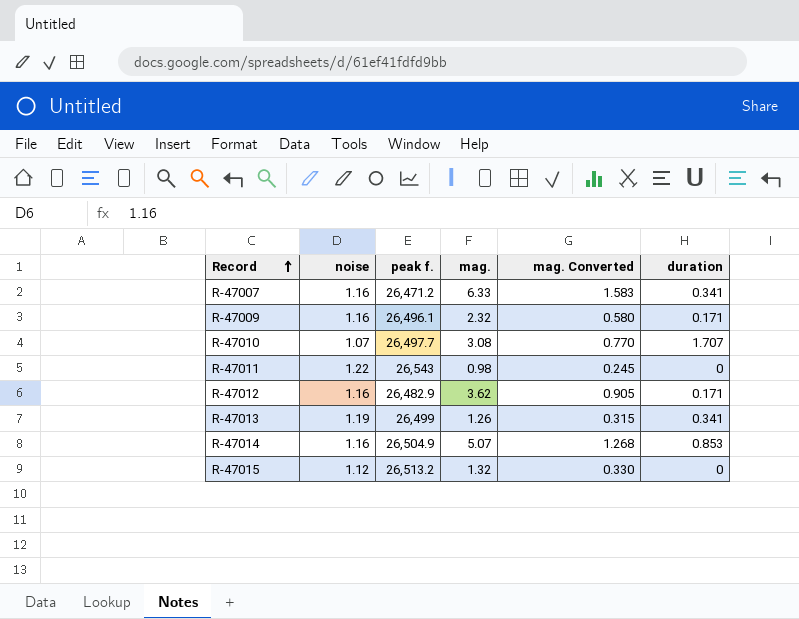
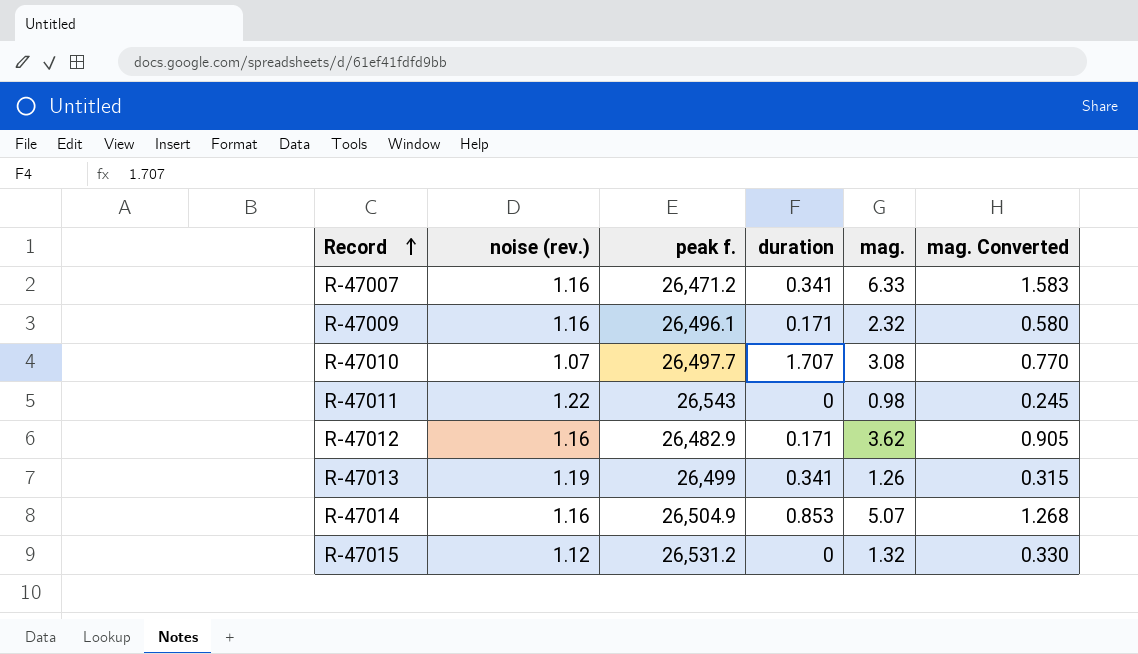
column name: noise -> noise (rev.)
column duration | position: 6 -> 4
R-47015 | peak f.: 26,513.2 -> 26,531.2

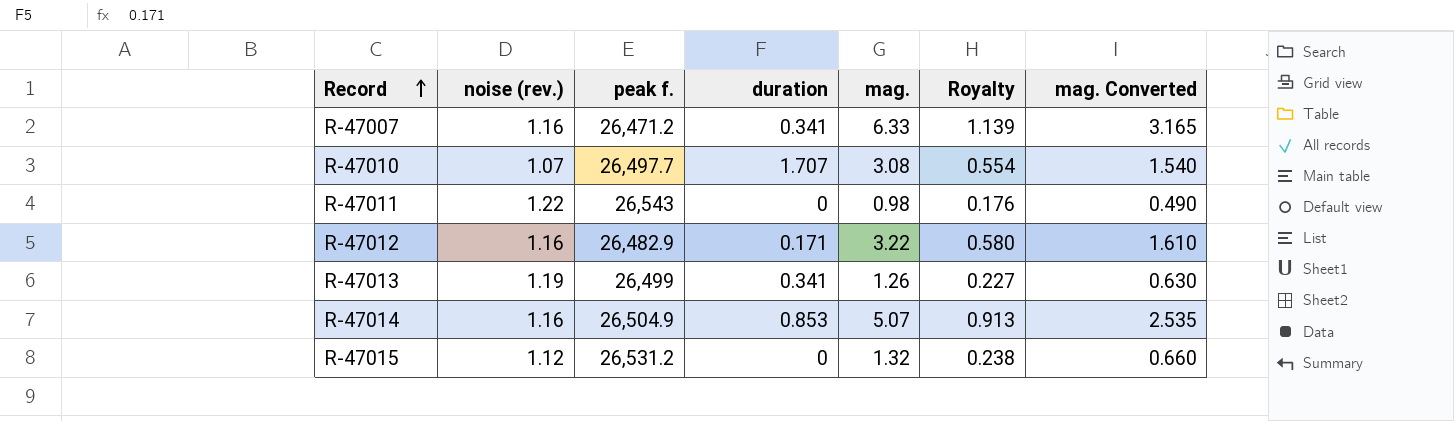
column Royalty | formula: none -> [mag.] * 0.18
column mag. Converted | formula: [mag.] * 0.25 -> [mag.] * 0.5
row R-47009: 1.16 | 26,496.1 | 0.171 | 2.32 | 0.580 -> none
R-47012 | mag.: 3.62 -> 3.22

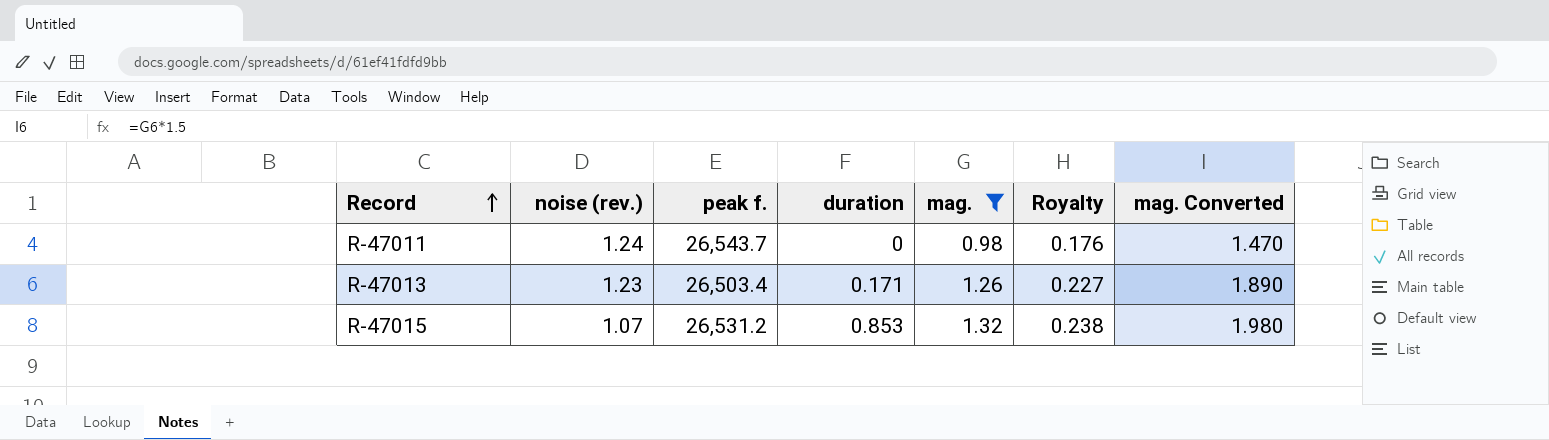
filter: none -> mag. <= 1.32
column mag. Converted | formula: [mag.] * 0.5 -> [mag.] * 1.5
R-47011 | noise (rev.): 1.22 -> 1.24
R-47011 | peak f.: 26,543 -> 26,543.7
R-47013 | noise (rev.): 1.19 -> 1.23
R-47013 | peak f.: 26,499 -> 26,503.4
R-47013 | duration: 0.341 -> 0.171
R-47015 | noise (rev.): 1.12 -> 1.07
R-47015 | duration: 0 -> 0.853

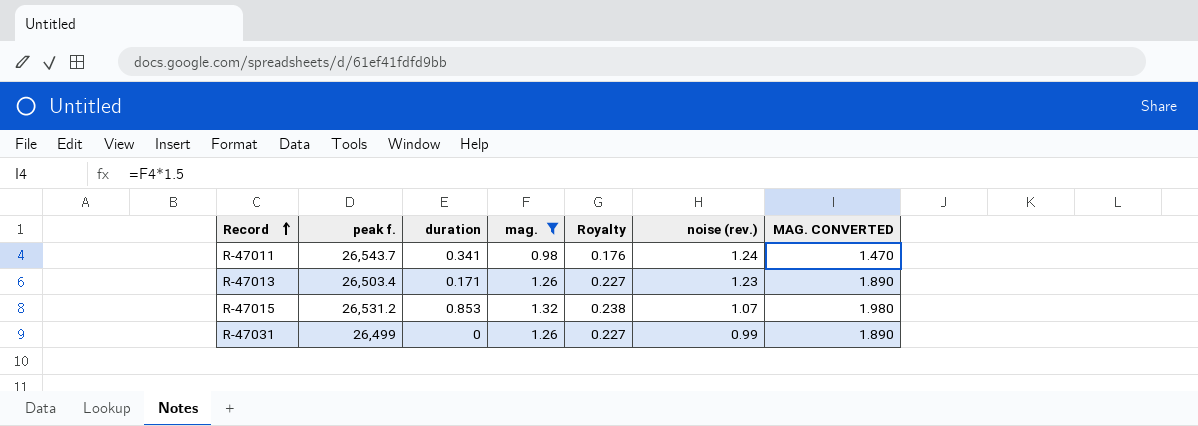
column noise (rev.) | position: 2 -> 6
column name: mag. Converted -> MAG. CONVERTED
R-47011 | duration: 0 -> 0.341
row R-47031: none -> 26,499 | 0 | 1.26 | 0.227 | 0.99 | 1.890

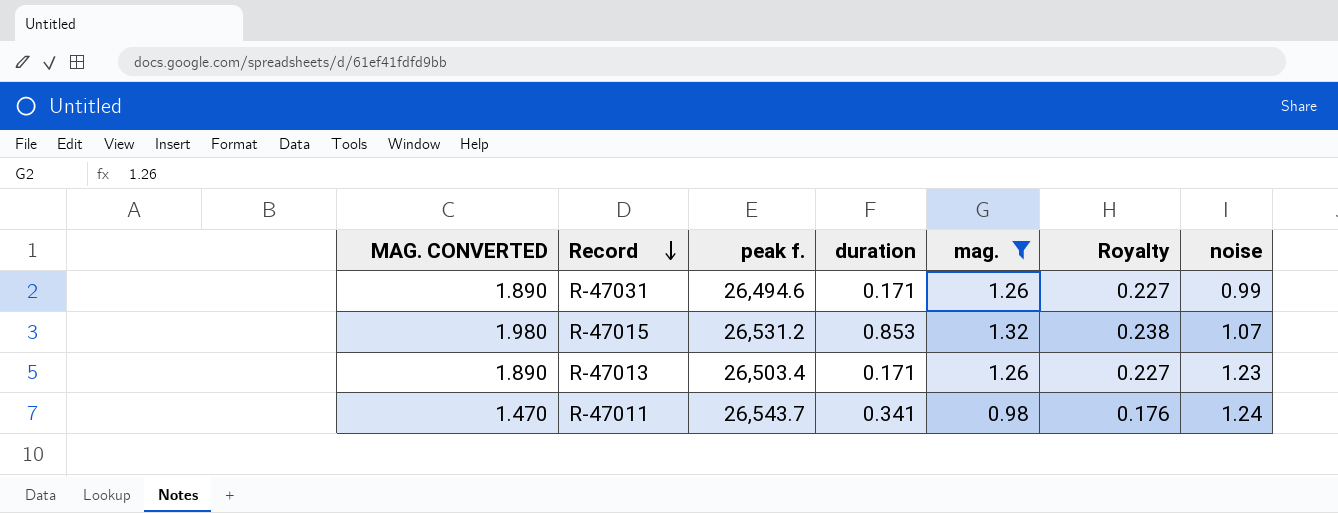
row order: Record ascending -> Record descending
column MAG. CONVERTED | position: 7 -> 1
column name: noise (rev.) -> noise
R-47031 | peak f.: 26,499 -> 26,494.6
R-47031 | duration: 0 -> 0.171

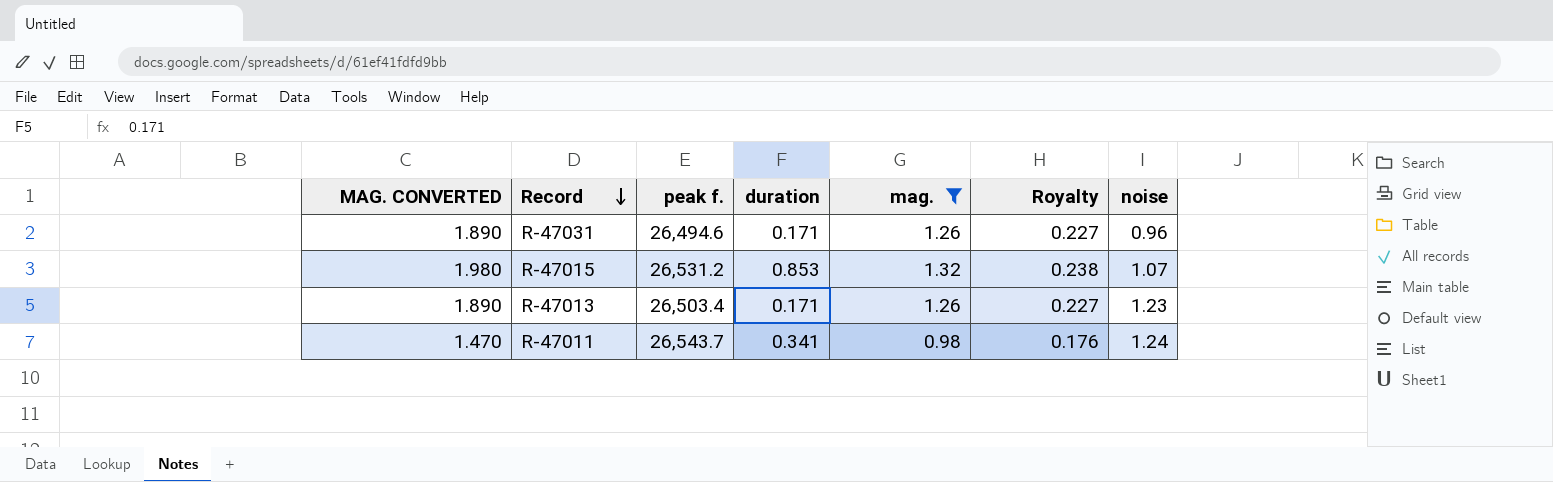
R-47031 | noise: 0.99 -> 0.96

